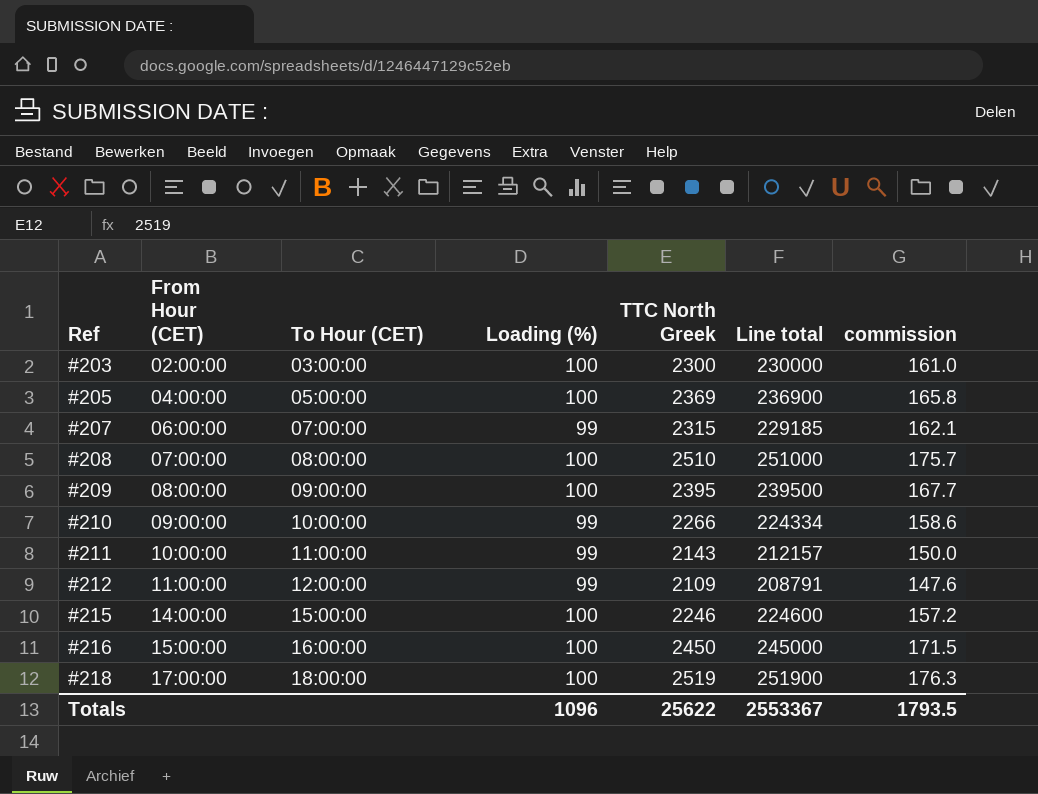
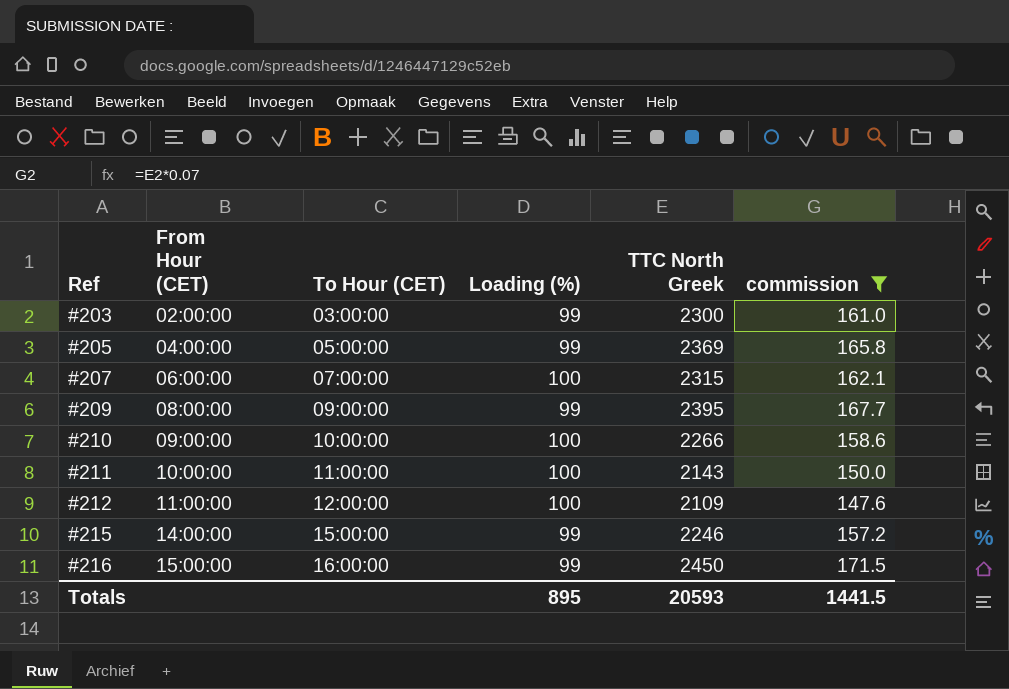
filter: none -> commission <= 171.5
column Line total | formula: [Loading (%)] * [TTC North Greek] -> none
#203 | Loading (%): 100 -> 99
#205 | Loading (%): 100 -> 99
#207 | Loading (%): 99 -> 100
#209 | Loading (%): 100 -> 99
#210 | Loading (%): 99 -> 100
#211 | Loading (%): 99 -> 100
#212 | Loading (%): 99 -> 100
#215 | Loading (%): 100 -> 99
#216 | Loading (%): 100 -> 99
Totals | Loading (%): 1096 -> 895
Totals | TTC North Greek: 25622 -> 20593
Totals | commission: 1793.5 -> 1441.5

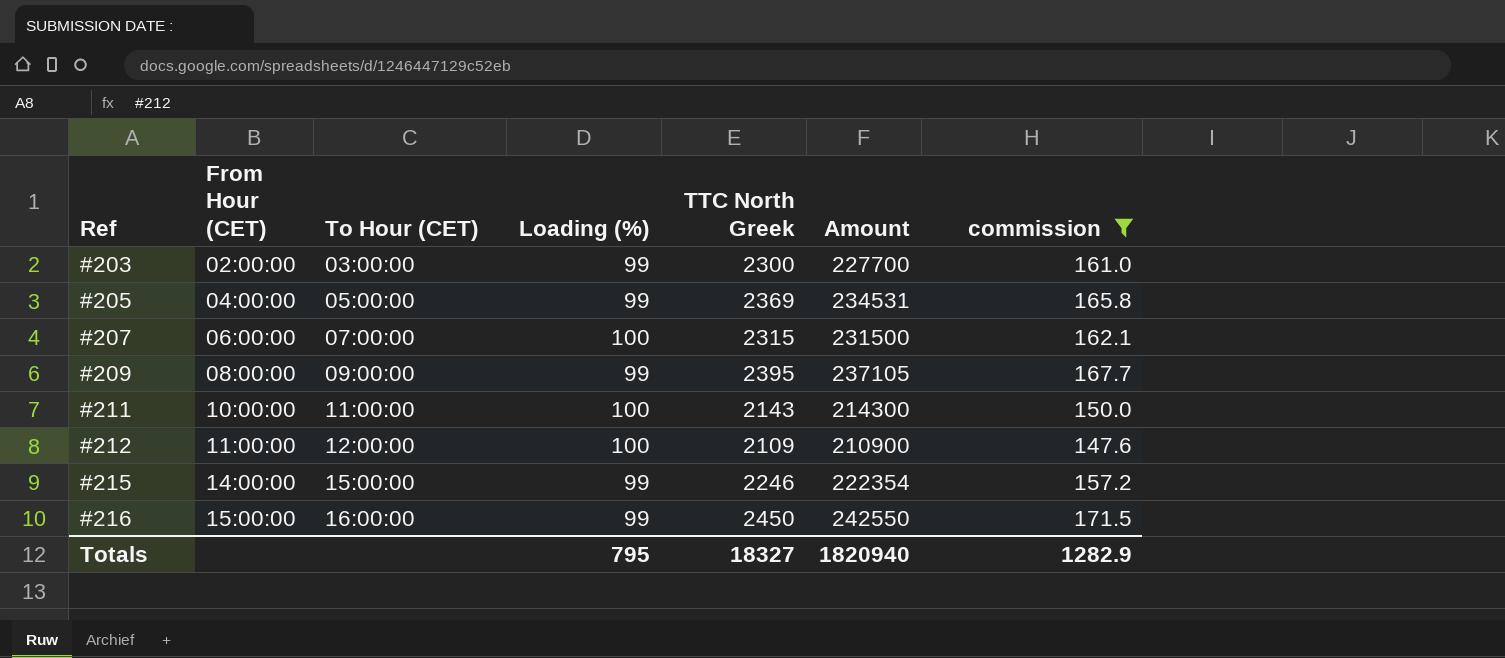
column Amount | formula: none -> [Loading (%)] * [TTC North Greek]
row #210: 09:00:00 | 10:00:00 | 100 | 2266 | 158.6 -> none
Totals | Loading (%): 895 -> 795
Totals | TTC North Greek: 20593 -> 18327
Totals | commission: 1441.5 -> 1282.9

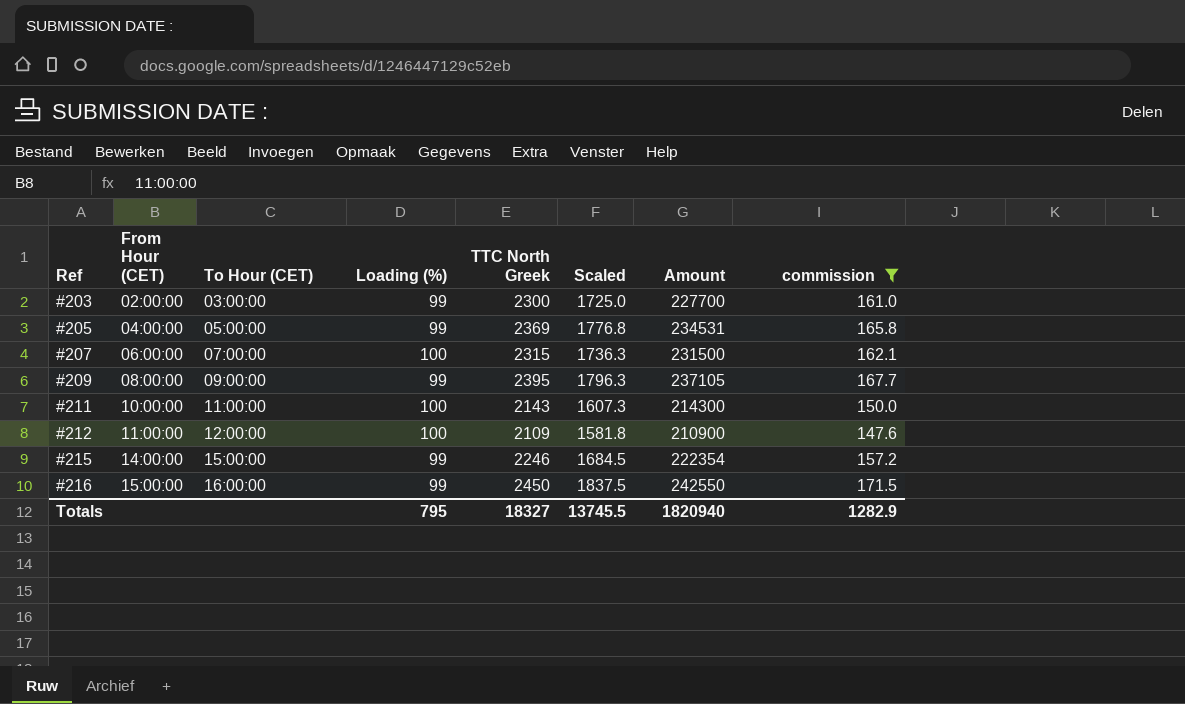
column Scaled | formula: none -> [TTC North Greek] * 0.75

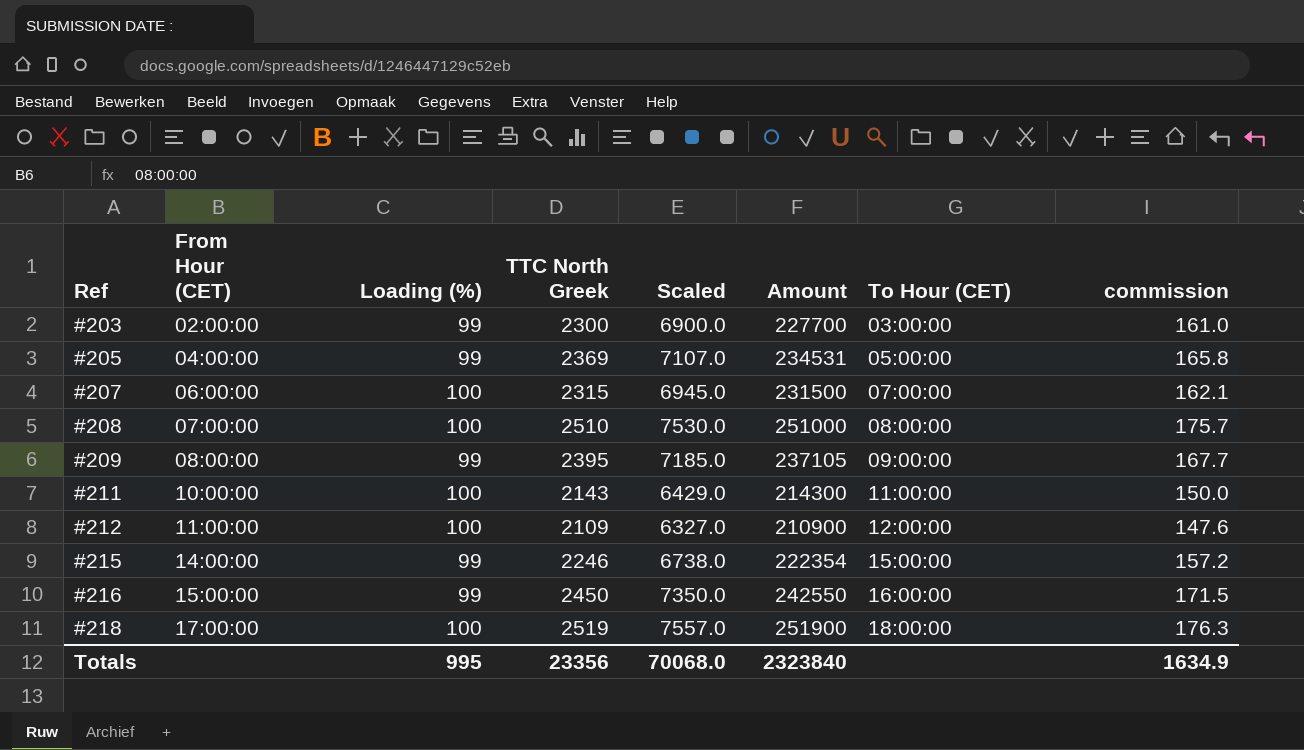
filter: commission <= 171.5 -> none
column Scaled | formula: [TTC North Greek] * 0.75 -> [TTC North Greek] * 3
column To Hour (CET) | position: 3 -> 7
Totals | Loading (%): 795 -> 995
Totals | TTC North Greek: 18327 -> 23356
Totals | Scaled: 13745.5 -> 70068.0
Totals | Amount: 1820940 -> 2323840
Totals | commission: 1282.9 -> 1634.9

